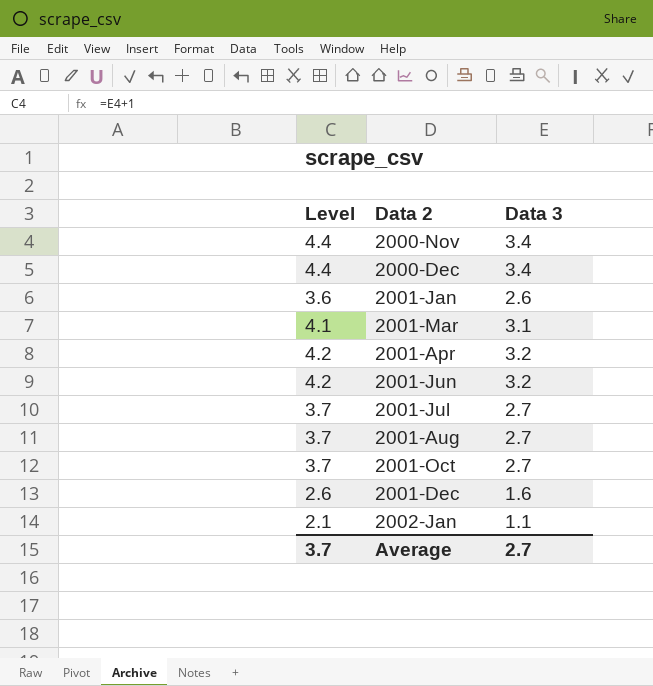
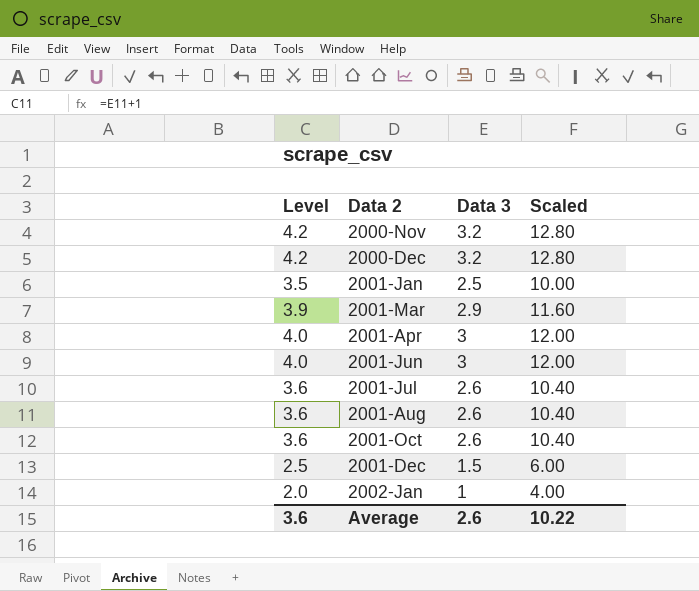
column Scaled | formula: none -> [Data 3] * 4
2000-Nov | Level: 4.4 -> 4.2
2000-Nov | Data 3: 3.4 -> 3.2
2000-Dec | Level: 4.4 -> 4.2
2000-Dec | Data 3: 3.4 -> 3.2
2001-Jan | Level: 3.6 -> 3.5
2001-Jan | Data 3: 2.6 -> 2.5
2001-Mar | Level: 4.1 -> 3.9
2001-Mar | Data 3: 3.1 -> 2.9
2001-Apr | Level: 4.2 -> 4.0
2001-Apr | Data 3: 3.2 -> 3
2001-Jun | Level: 4.2 -> 4.0
2001-Jun | Data 3: 3.2 -> 3
2001-Jul | Level: 3.7 -> 3.6
2001-Jul | Data 3: 2.7 -> 2.6
2001-Aug | Level: 3.7 -> 3.6
2001-Aug | Data 3: 2.7 -> 2.6
2001-Oct | Level: 3.7 -> 3.6
2001-Oct | Data 3: 2.7 -> 2.6
2001-Dec | Level: 2.6 -> 2.5
2001-Dec | Data 3: 1.6 -> 1.5
2002-Jan | Level: 2.1 -> 2.0
2002-Jan | Data 3: 1.1 -> 1
Average | Level: 3.7 -> 3.6
Average | Data 3: 2.7 -> 2.6

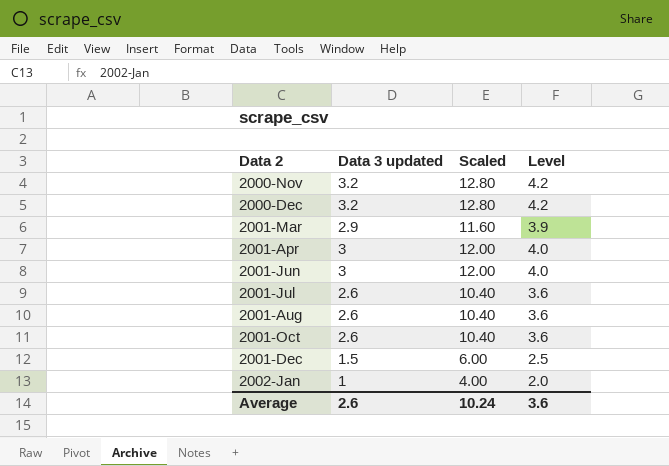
column name: Data 3 -> Data 3 updated
column Level | position: 1 -> 4
row 2001-Jan: 3.5 | 2.5 | 10.00 -> none
Average | Scaled: 10.22 -> 10.24

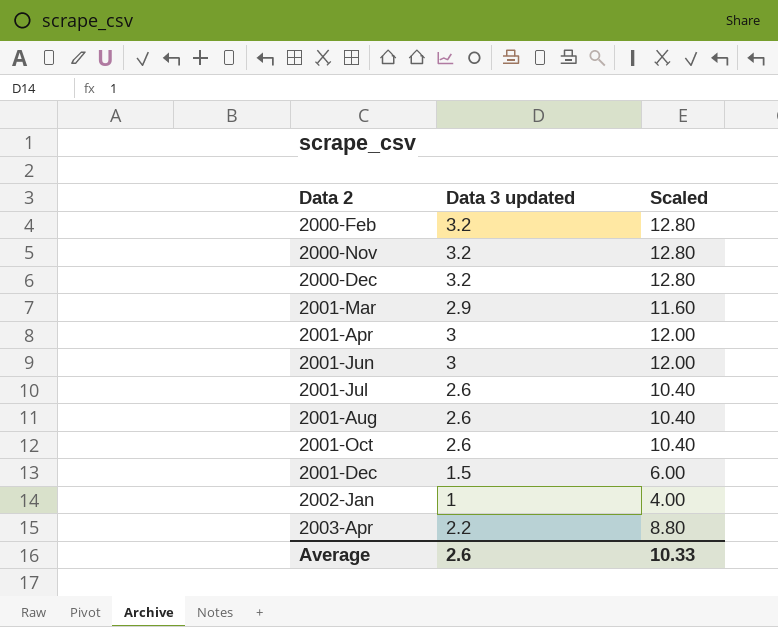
column Level | formula: [Data 3 updated] + 1 -> none
row 2000-Feb: none -> 3.2 | 12.80
row 2003-Apr: none -> 2.2 | 8.80
Average | Scaled: 10.24 -> 10.33

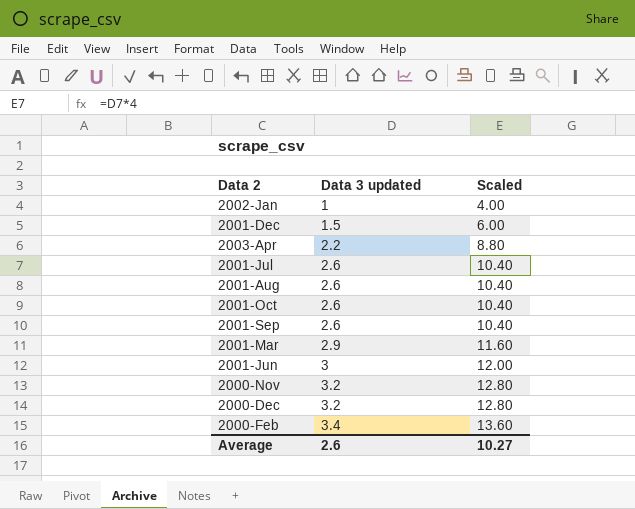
row order: Data 2 ascending -> Data 3 updated ascending
row 2001-Apr: 3 | 12.00 -> none
row 2001-Sep: none -> 2.6 | 10.40
2000-Feb | Data 3 updated: 3.2 -> 3.4
2000-Feb | Scaled: 12.80 -> 13.60
Average | Scaled: 10.33 -> 10.27

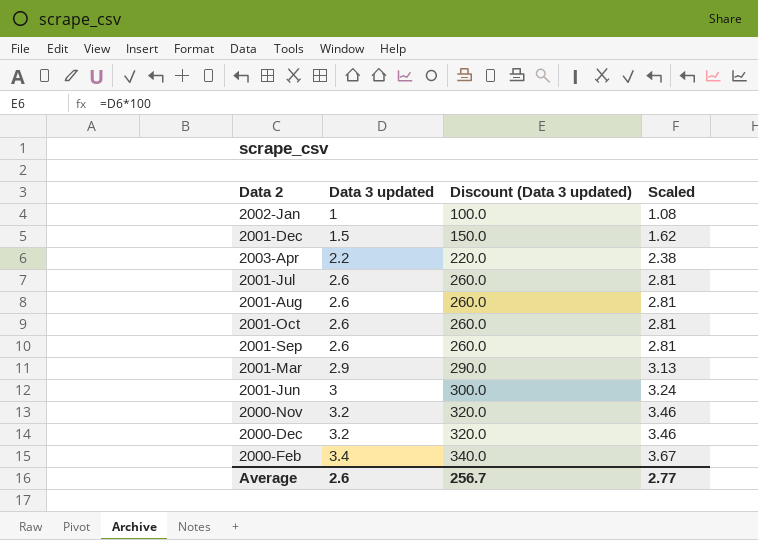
column Discount (Data 3 updated) | formula: none -> [Data 3 updated] * 100
column Scaled | formula: [Data 3 updated] * 4 -> [Data 3 updated] * 1.08
Average | Scaled: 10.27 -> 2.77

